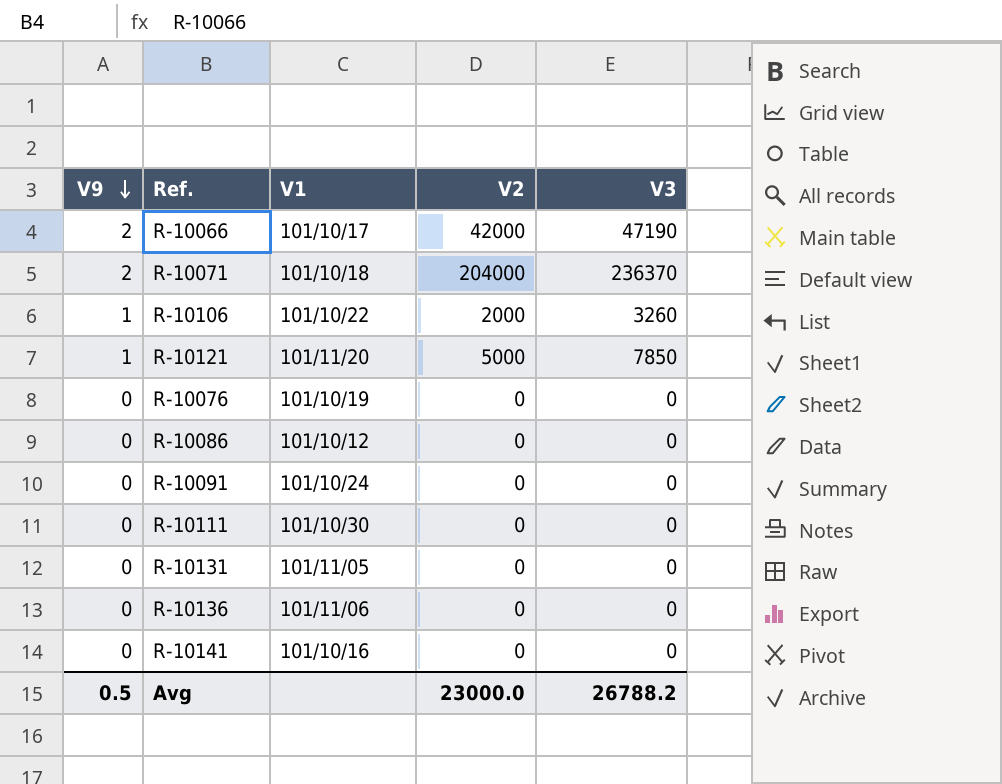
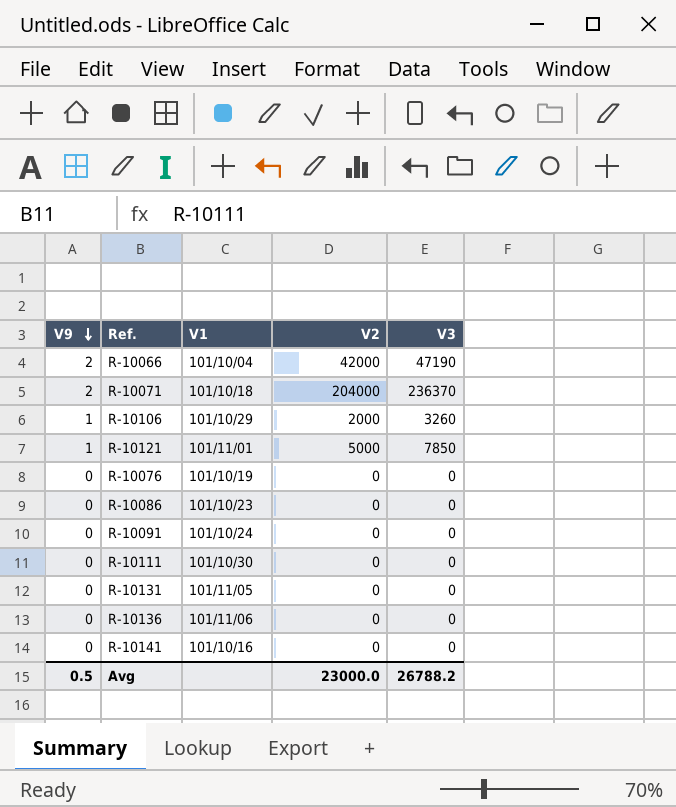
R-10066 | V1: 101/10/17 -> 101/10/04
R-10106 | V1: 101/10/22 -> 101/10/29
R-10121 | V1: 101/11/20 -> 101/11/01
R-10086 | V1: 101/10/12 -> 101/10/23

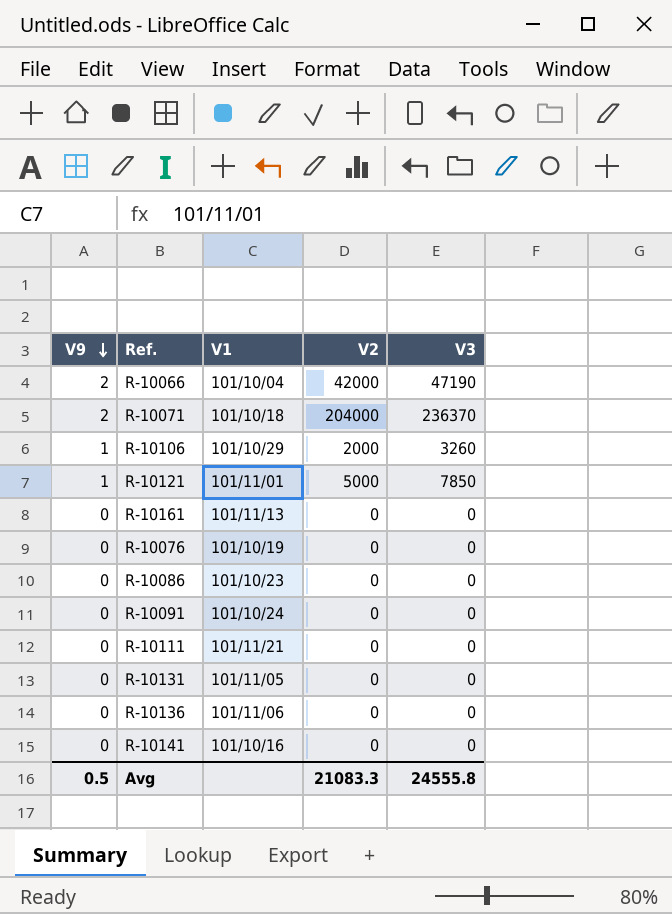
row R-10161: none -> 0 | 101/11/13 | 0 | 0
R-10111 | V1: 101/10/30 -> 101/11/21
Avg | V2: 23000.0 -> 21083.3
Avg | V3: 26788.2 -> 24555.8

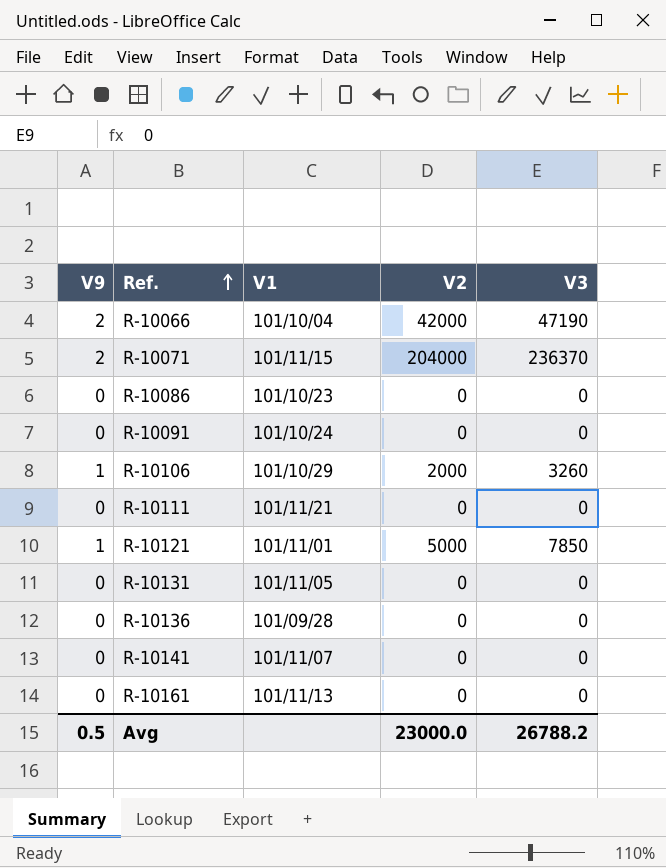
row order: V9 descending -> Ref. ascending
row R-10076: 0 | 101/10/19 | 0 | 0 -> none
R-10071 | V1: 101/10/18 -> 101/11/15
R-10136 | V1: 101/11/06 -> 101/09/28
R-10141 | V1: 101/10/16 -> 101/11/07
Avg | V2: 21083.3 -> 23000.0
Avg | V3: 24555.8 -> 26788.2

